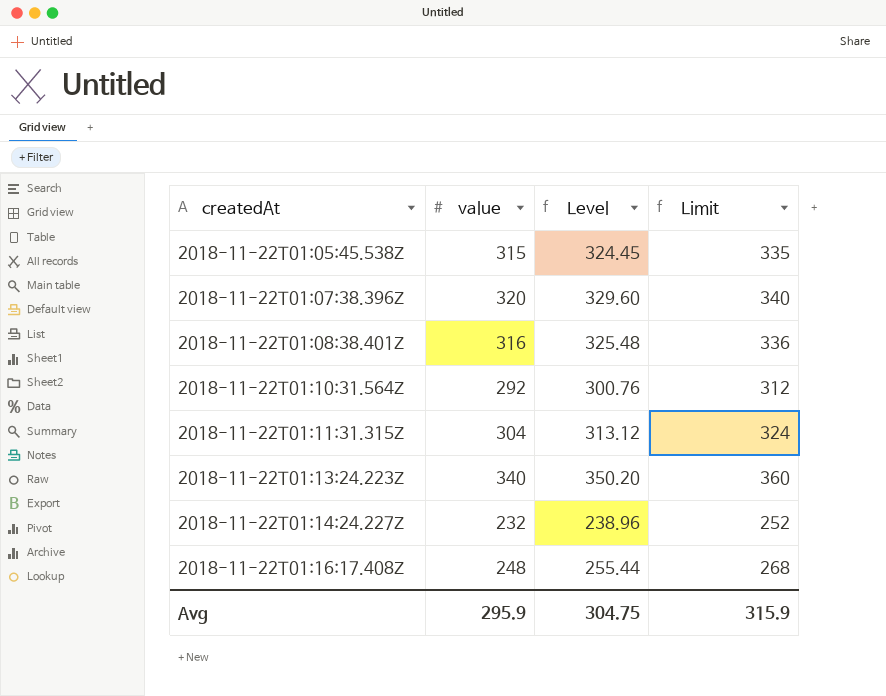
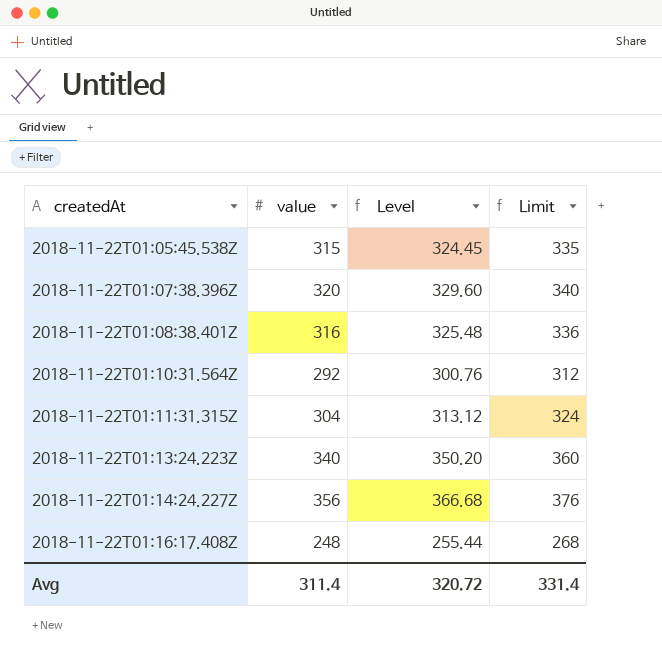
2018-11-22T01:14:24.227Z | value: 232 -> 356
2018-11-22T01:14:24.227Z | Level: 238.96 -> 366.68
2018-11-22T01:14:24.227Z | Limit: 252 -> 376
Avg | value: 295.9 -> 311.4
Avg | Level: 304.75 -> 320.72
Avg | Limit: 315.9 -> 331.4

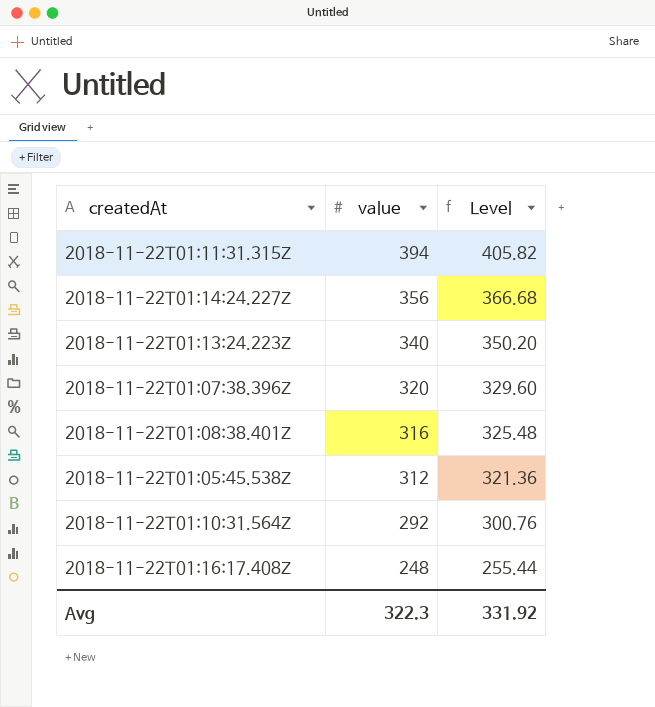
row order: createdAt ascending -> value descending
column Limit | formula: [value] + 20 -> none
2018-11-22T01:11:31.315Z | value: 304 -> 394
2018-11-22T01:11:31.315Z | Level: 313.12 -> 405.82
2018-11-22T01:05:45.538Z | value: 315 -> 312
2018-11-22T01:05:45.538Z | Level: 324.45 -> 321.36
Avg | value: 311.4 -> 322.3
Avg | Level: 320.72 -> 331.92

